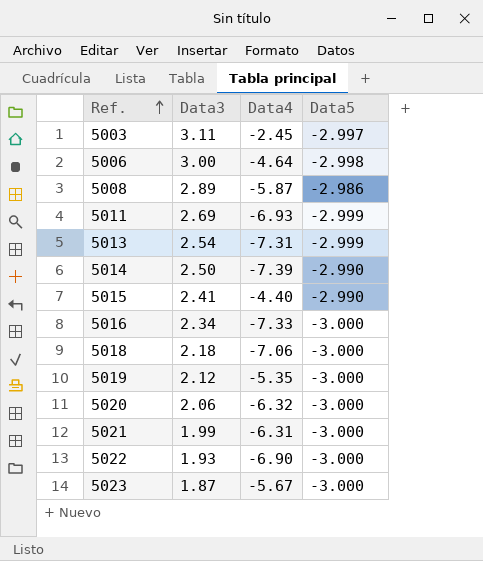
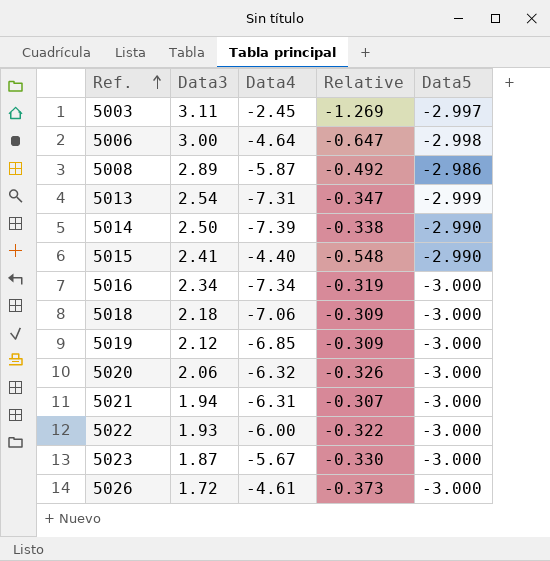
column Relative | formula: none -> [Data3] / [Data4]
row 5011: 2.69 | -6.93 | -2.999 -> none
5016 | Data4: -7.33 -> -7.34
5019 | Data4: -5.35 -> -6.85
5021 | Data3: 1.99 -> 1.94
5022 | Data4: -6.90 -> -6.00
row 5026: none -> 1.72 | -4.61 | -0.373 | -3.000

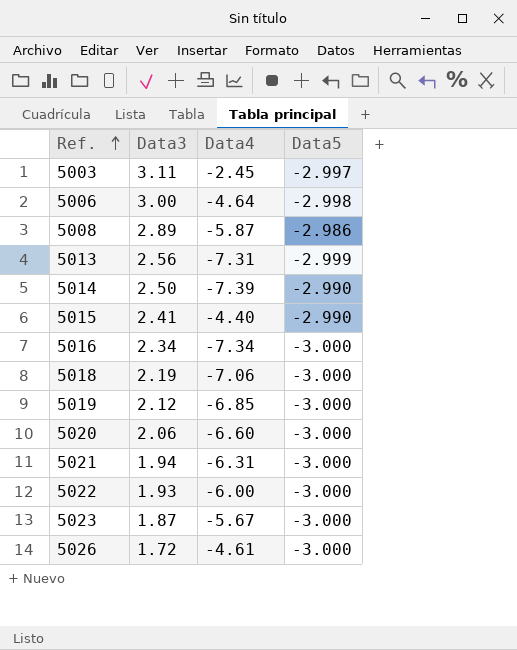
column Relative | formula: [Data3] / [Data4] -> none
5013 | Data3: 2.54 -> 2.56
5018 | Data3: 2.18 -> 2.19
5020 | Data4: -6.32 -> -6.60

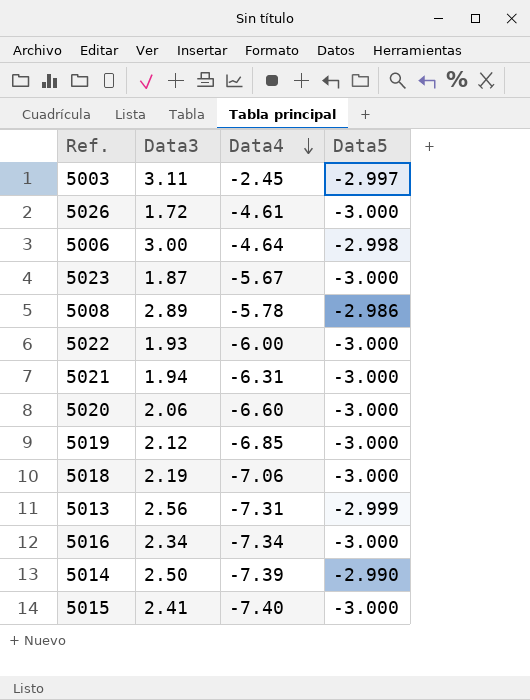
row order: Ref. ascending -> Data4 descending
5008 | Data4: -5.87 -> -5.78
5015 | Data4: -4.40 -> -7.40
5015 | Data5: -2.990 -> -3.000

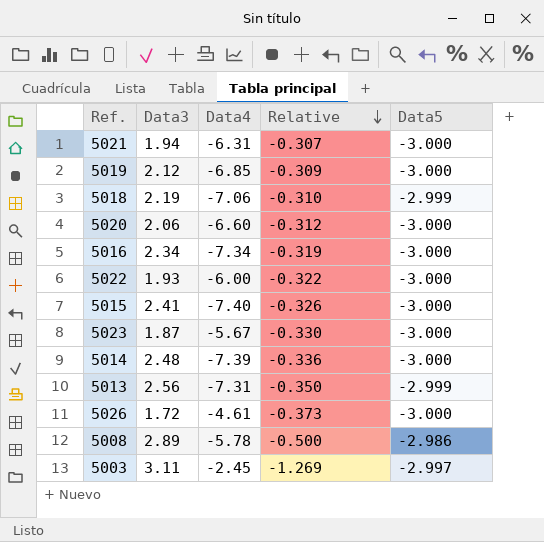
row order: Data4 descending -> Relative descending
column Relative | formula: none -> [Data3] / [Data4]
row 5006: 3.00 | -4.64 | -2.998 -> none
5018 | Data5: -3.000 -> -2.999
5014 | Data3: 2.50 -> 2.48
5014 | Data5: -2.990 -> -3.000

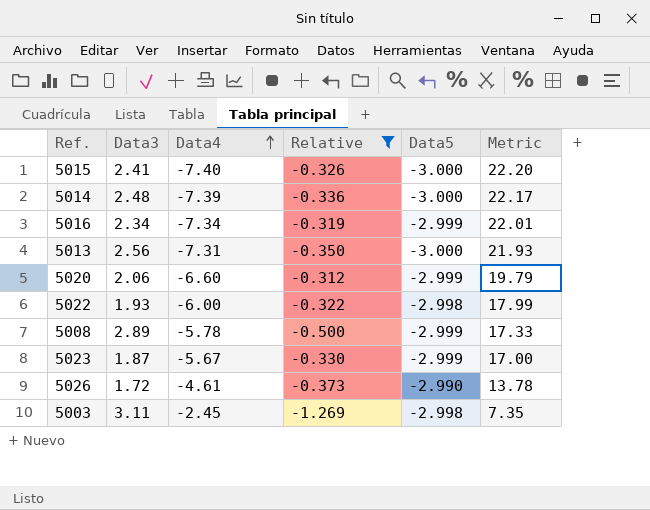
filter: none -> Relative <= -0.312
row order: Relative descending -> Data4 ascending
column Metric | formula: none -> [Data4] * [Data5]
5016 | Data5: -3.000 -> -2.999
5013 | Data5: -2.999 -> -3.000
5020 | Data5: -3.000 -> -2.999
5022 | Data5: -3.000 -> -2.998
5008 | Data5: -2.986 -> -2.999
5023 | Data5: -3.000 -> -2.999
5026 | Data5: -3.000 -> -2.990
5003 | Data5: -2.997 -> -2.998

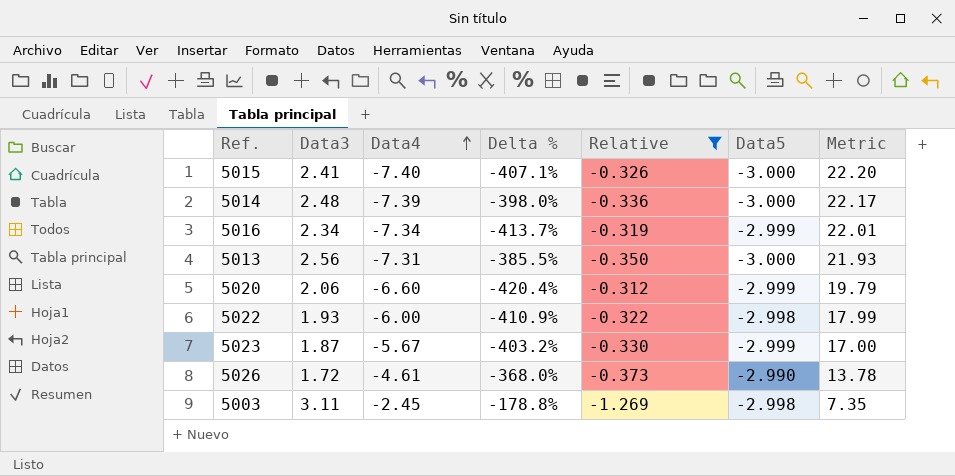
column Delta % | formula: none -> ([Data4] - [Data3]) / [Data3]
row 5008: 2.89 | -5.78 | -0.500 | -2.999 | 17.33 -> none

